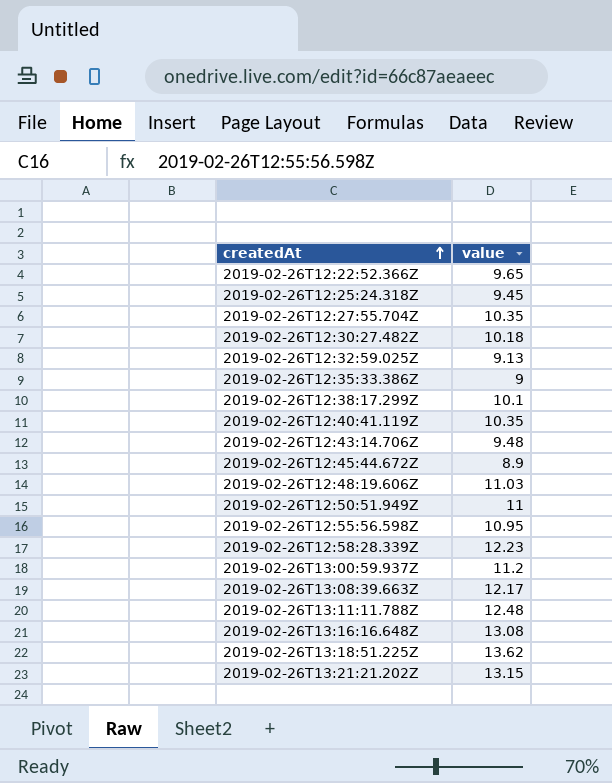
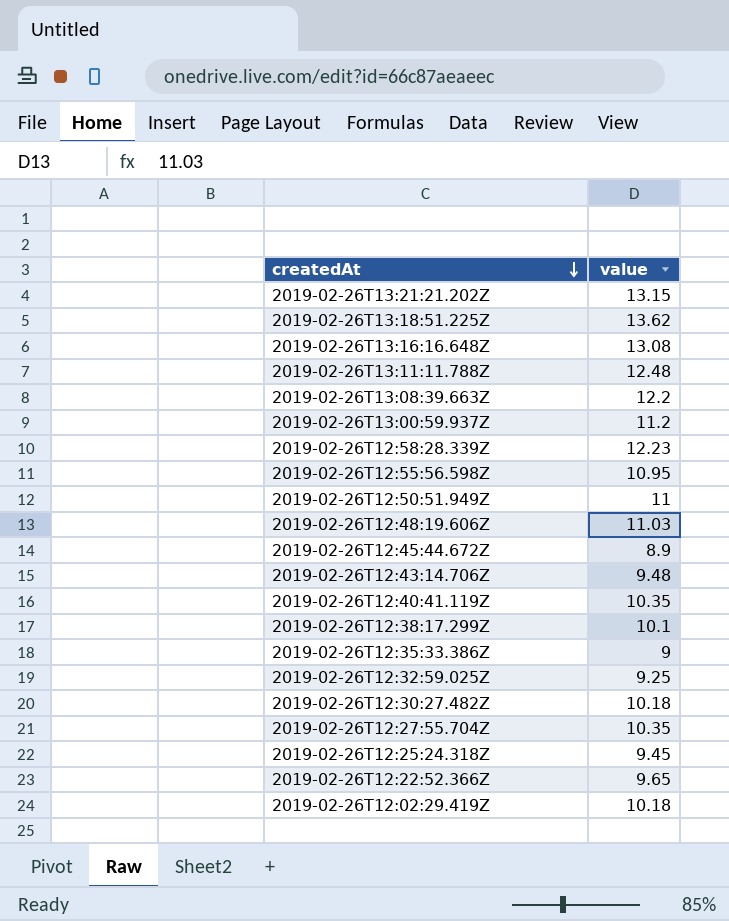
row order: createdAt ascending -> createdAt descending
2019-02-26T13:08:39.663Z | value: 12.17 -> 12.2
2019-02-26T12:32:59.025Z | value: 9.13 -> 9.25
row 2019-02-26T12:02:29.419Z: none -> 10.18

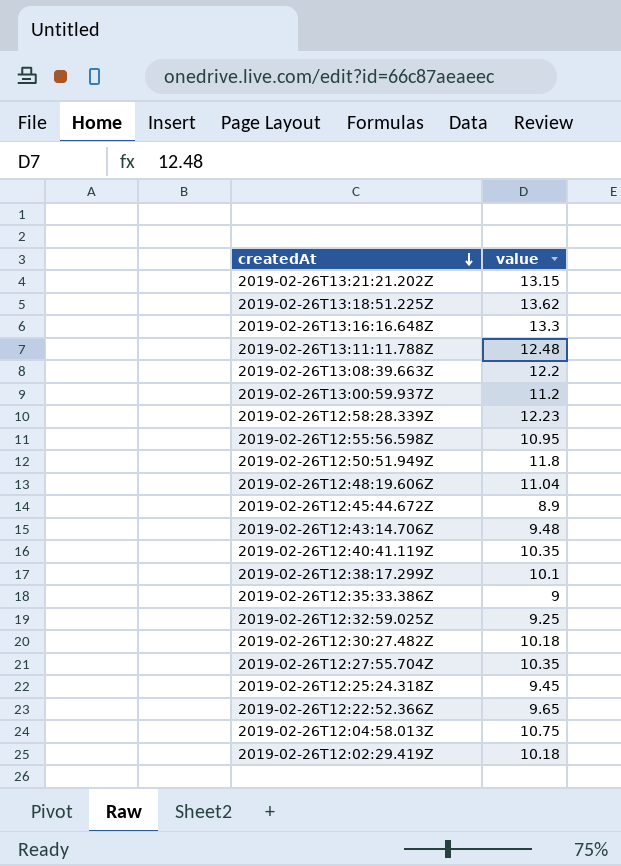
2019-02-26T13:16:16.648Z | value: 13.08 -> 13.3
2019-02-26T12:50:51.949Z | value: 11 -> 11.8
2019-02-26T12:48:19.606Z | value: 11.03 -> 11.04
row 2019-02-26T12:04:58.013Z: none -> 10.75

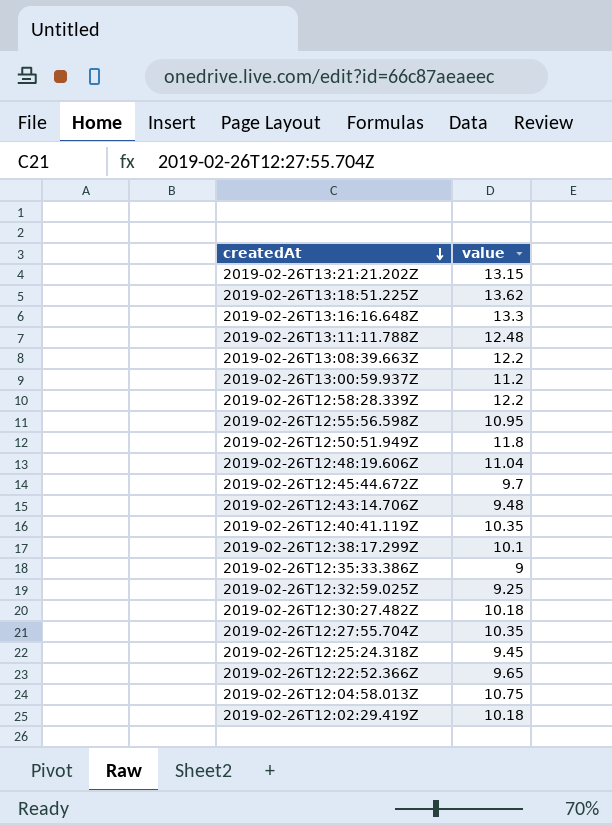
2019-02-26T12:58:28.339Z | value: 12.23 -> 12.2
2019-02-26T12:45:44.672Z | value: 8.9 -> 9.7

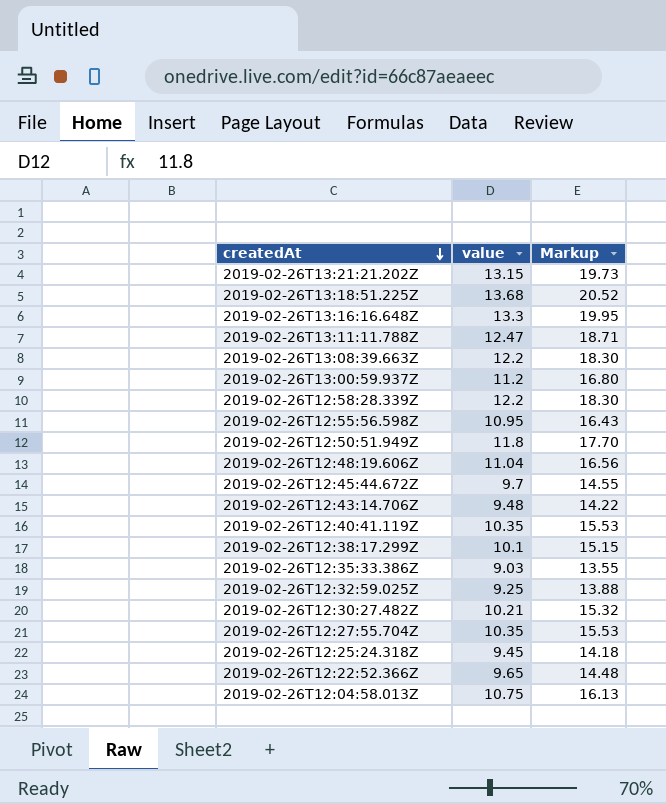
column Markup | formula: none -> [value] * 1.5
row 2019-02-26T12:02:29.419Z: 10.18 -> none
2019-02-26T13:18:51.225Z | value: 13.62 -> 13.68
2019-02-26T13:11:11.788Z | value: 12.48 -> 12.47
2019-02-26T12:35:33.386Z | value: 9 -> 9.03
2019-02-26T12:30:27.482Z | value: 10.18 -> 10.21

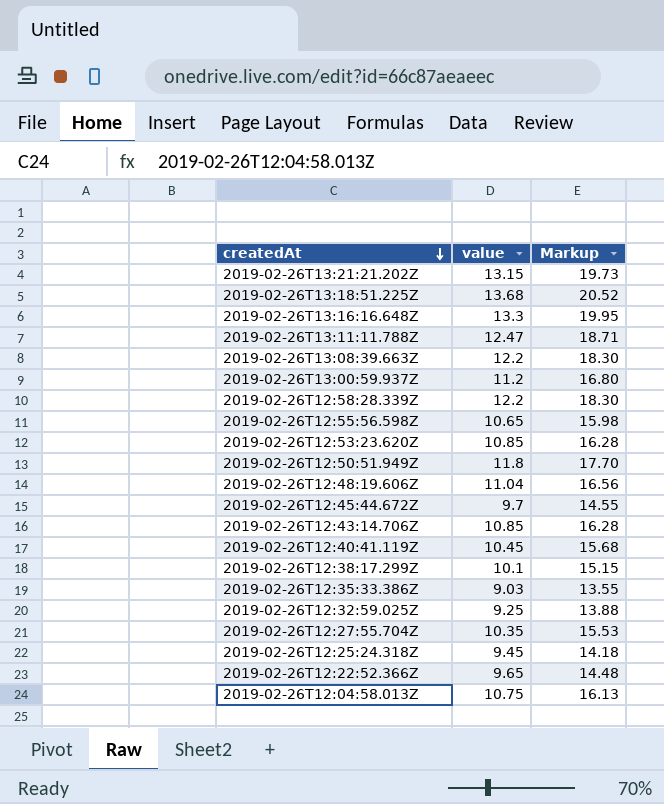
row 2019-02-26T12:30:27.482Z: 10.21 | 15.32 -> none
2019-02-26T12:55:56.598Z | value: 10.95 -> 10.65
2019-02-26T12:55:56.598Z | Markup: 16.43 -> 15.98
row 2019-02-26T12:53:23.620Z: none -> 10.85 | 16.28
2019-02-26T12:43:14.706Z | value: 9.48 -> 10.85
2019-02-26T12:43:14.706Z | Markup: 14.22 -> 16.28
2019-02-26T12:40:41.119Z | value: 10.35 -> 10.45
2019-02-26T12:40:41.119Z | Markup: 15.53 -> 15.68

